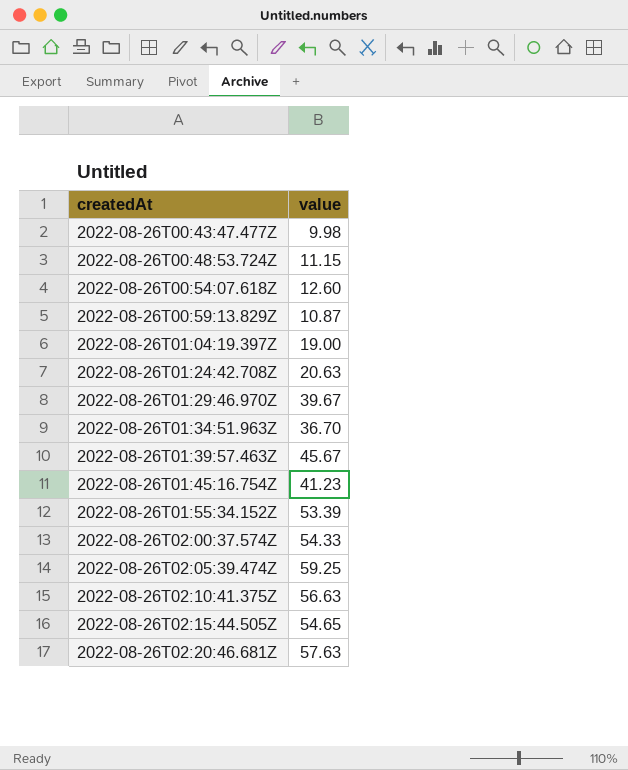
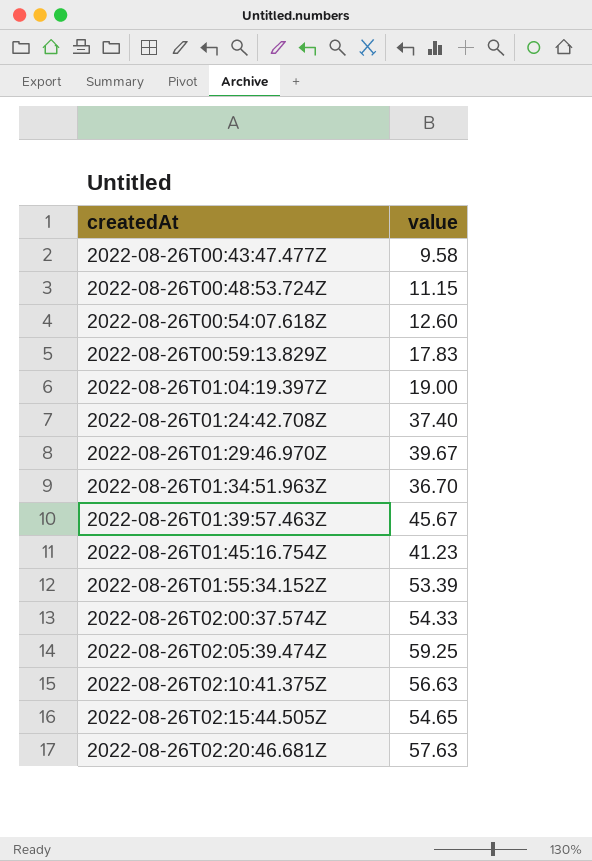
2022-08-26T00:43:47.477Z | value: 9.98 -> 9.58
2022-08-26T00:59:13.829Z | value: 10.87 -> 17.83
2022-08-26T01:24:42.708Z | value: 20.63 -> 37.40

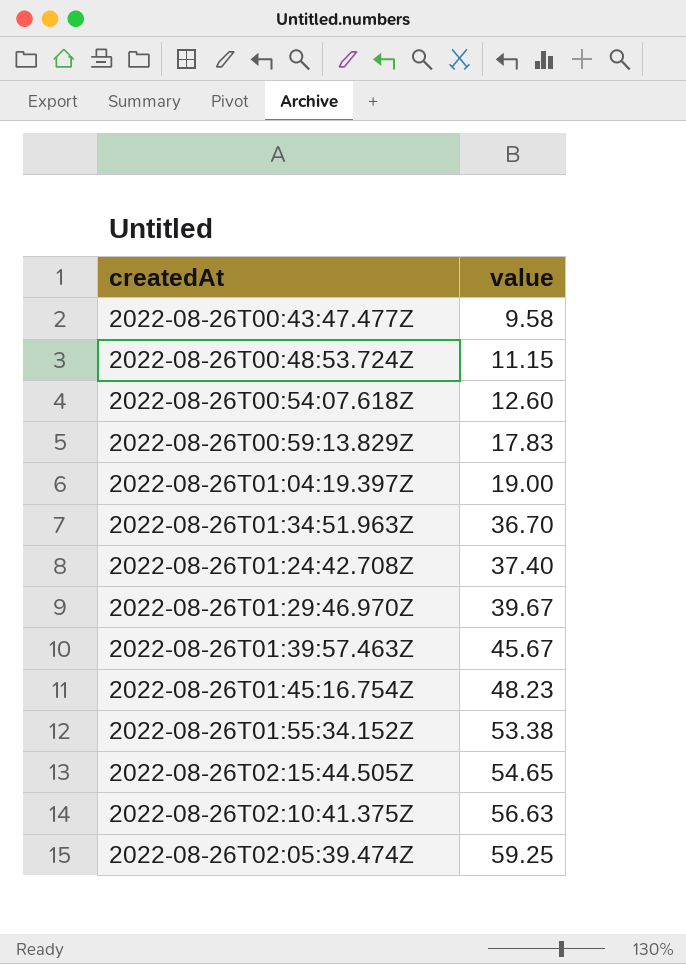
row order: createdAt ascending -> value ascending
row 2022-08-26T02:00:37.574Z: 54.33 -> none
row 2022-08-26T02:20:46.681Z: 57.63 -> none
2022-08-26T01:45:16.754Z | value: 41.23 -> 48.23
2022-08-26T01:55:34.152Z | value: 53.39 -> 53.38

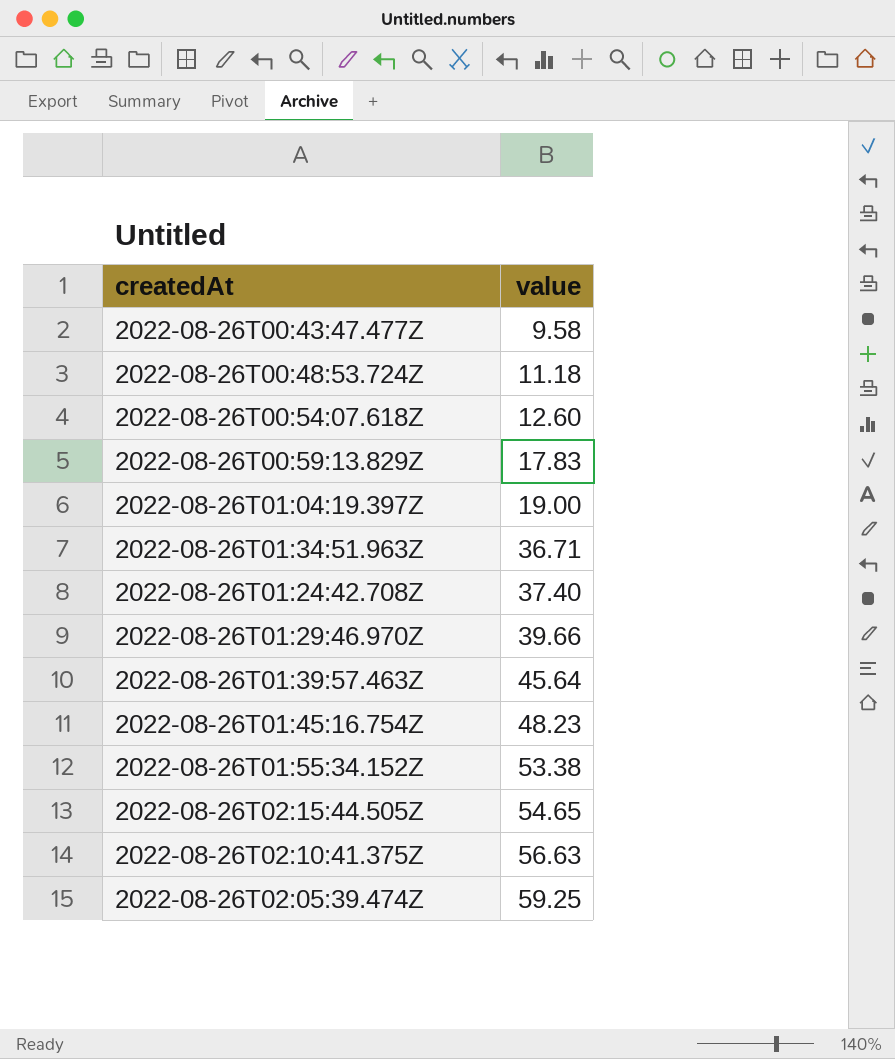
2022-08-26T00:48:53.724Z | value: 11.15 -> 11.18
2022-08-26T01:34:51.963Z | value: 36.70 -> 36.71
2022-08-26T01:29:46.970Z | value: 39.67 -> 39.66
2022-08-26T01:39:57.463Z | value: 45.67 -> 45.64

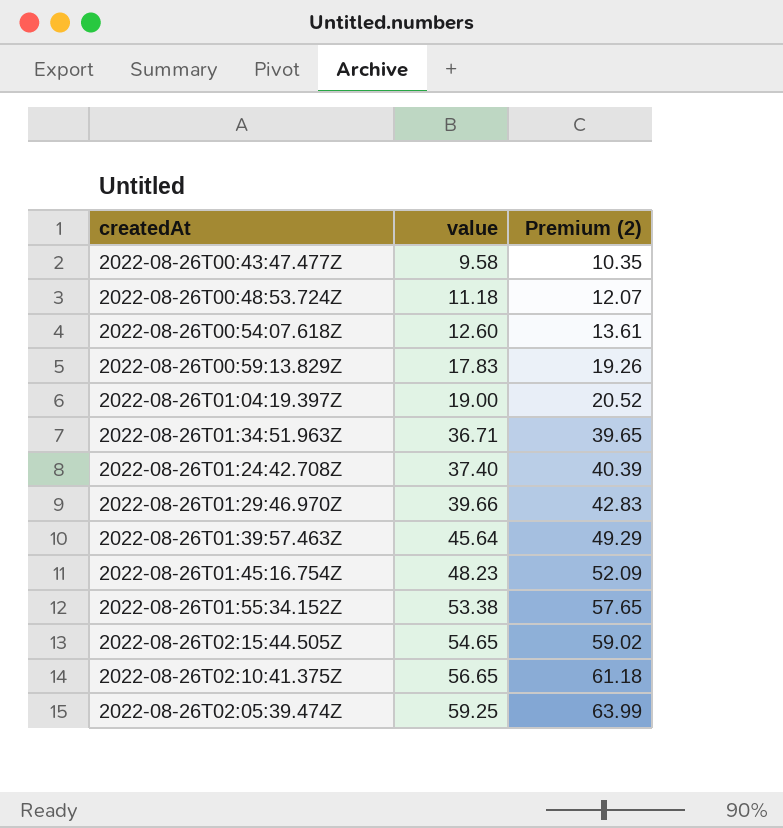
column Premium (2) | formula: none -> [value] * 1.08
2022-08-26T02:10:41.375Z | value: 56.63 -> 56.65

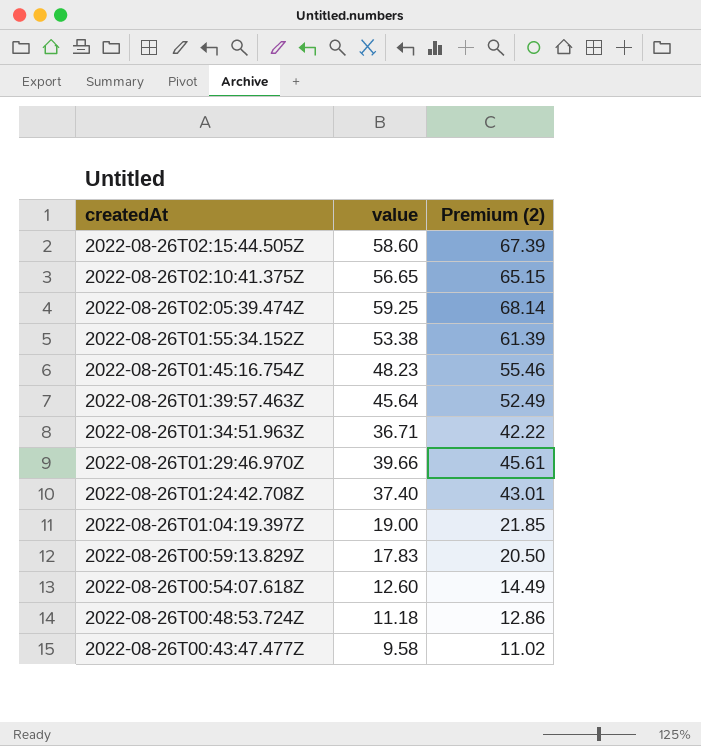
row order: value ascending -> createdAt descending
column Premium (2) | formula: [value] * 1.08 -> [value] * 1.15
2022-08-26T02:15:44.505Z | value: 54.65 -> 58.60

